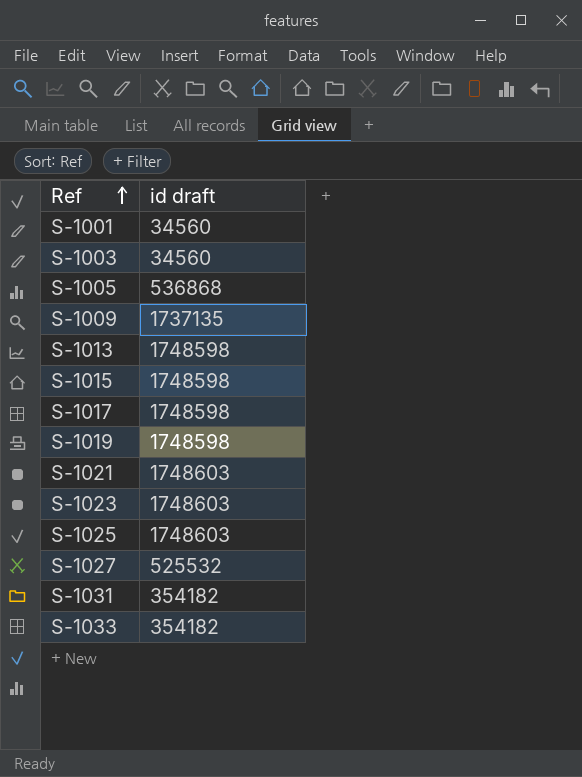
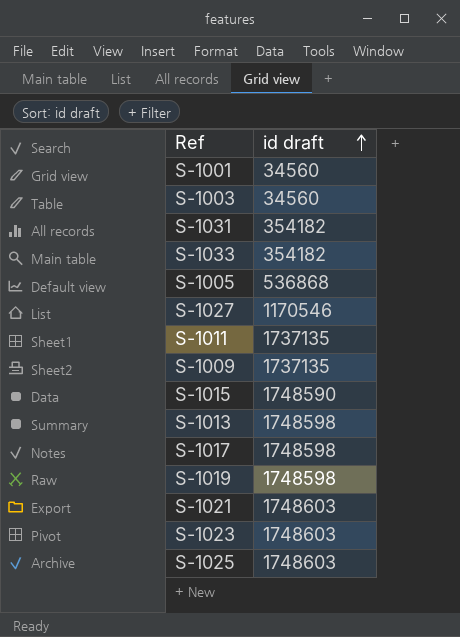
row order: Ref ascending -> id draft ascending
S-1027 | id draft: 525532 -> 1170546
row S-1011: none -> 1737135
S-1015 | id draft: 1748598 -> 1748590

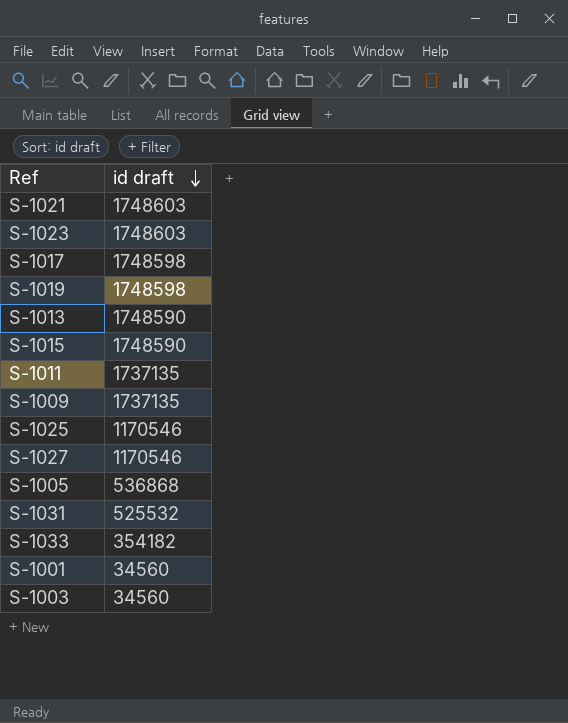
row order: id draft ascending -> id draft descending
S-1013 | id draft: 1748598 -> 1748590
S-1025 | id draft: 1748603 -> 1170546
S-1031 | id draft: 354182 -> 525532

